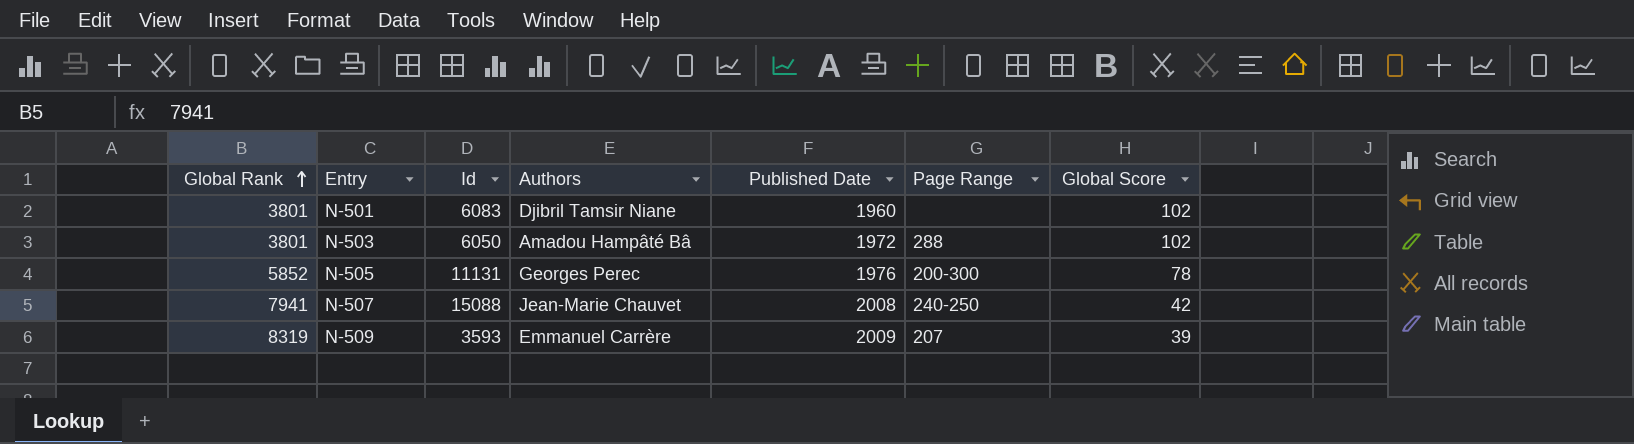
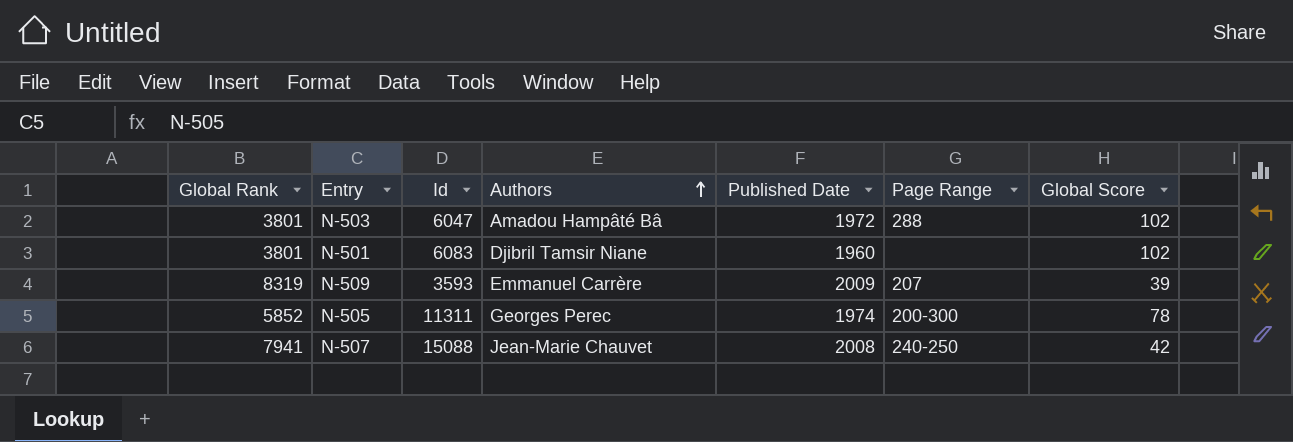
row order: Global Rank ascending -> Authors ascending
N-503 | Id: 6050 -> 6047
N-505 | Id: 11131 -> 11311
N-505 | Published Date: 1976 -> 1974

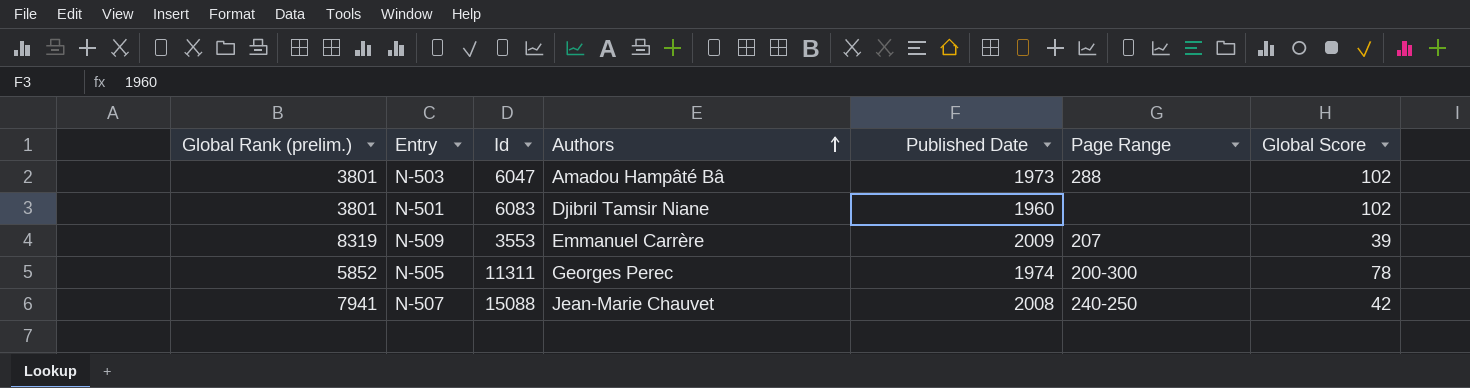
column name: Global Rank -> Global Rank (prelim.)
N-503 | Published Date: 1972 -> 1973
N-509 | Id: 3593 -> 3553

